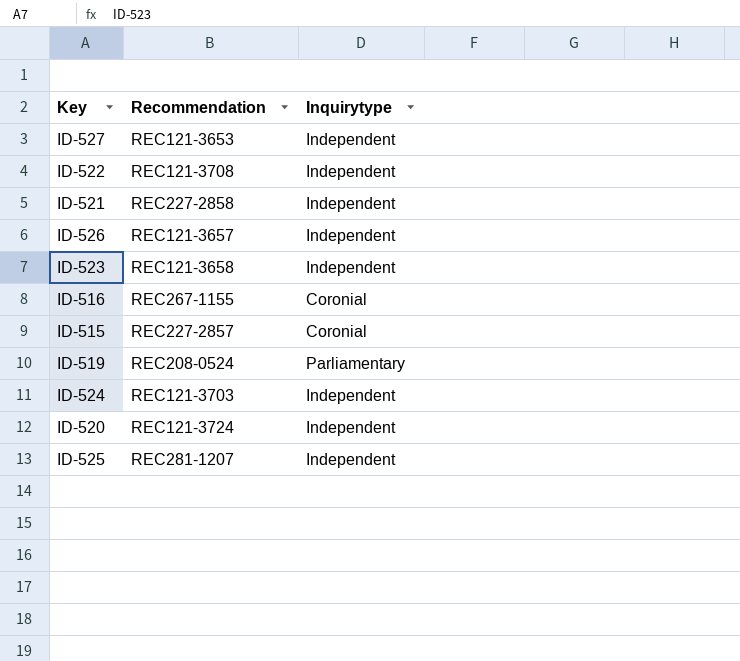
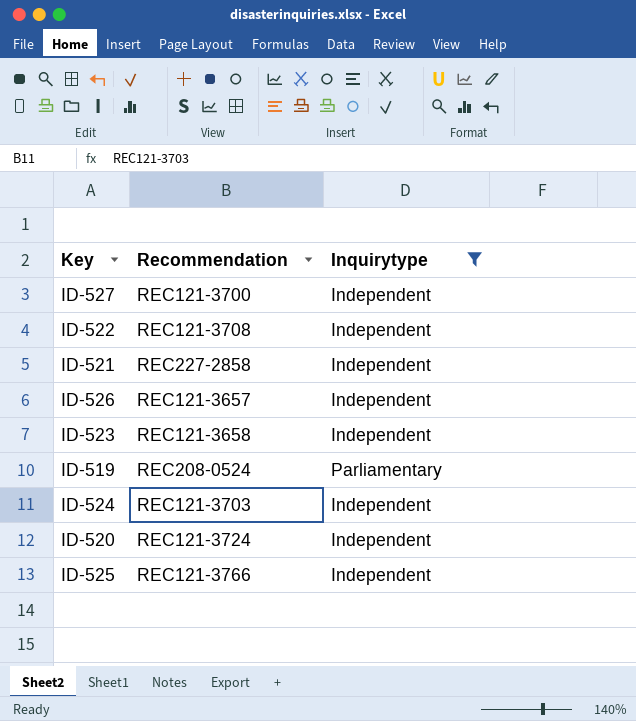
filter: none -> Inquirytype != Coronial
ID-527 | Recommendation: REC121-3653 -> REC121-3700
ID-525 | Recommendation: REC281-1207 -> REC121-3766

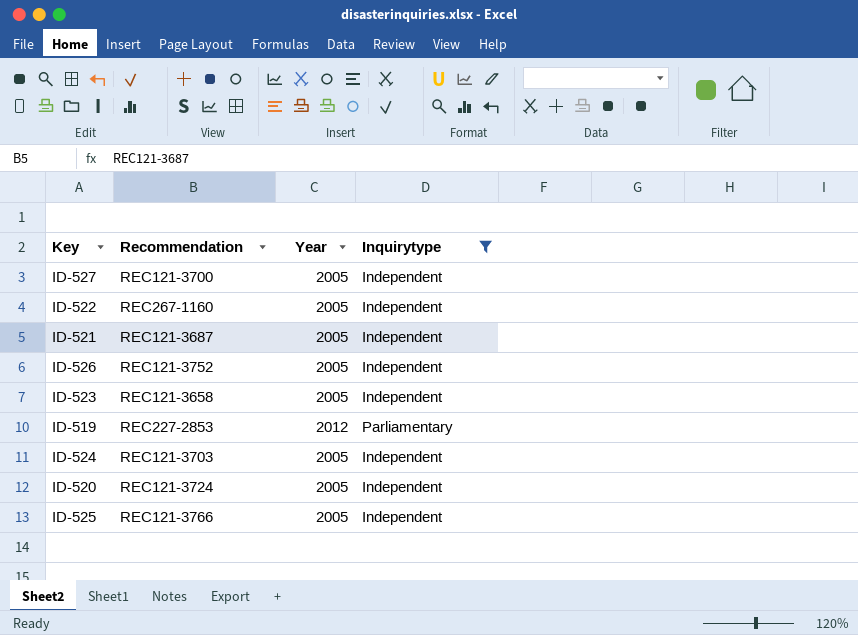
column Year | position: none -> 3
ID-522 | Recommendation: REC121-3708 -> REC267-1160
ID-521 | Recommendation: REC227-2858 -> REC121-3687
ID-526 | Recommendation: REC121-3657 -> REC121-3752
ID-519 | Recommendation: REC208-0524 -> REC227-2853

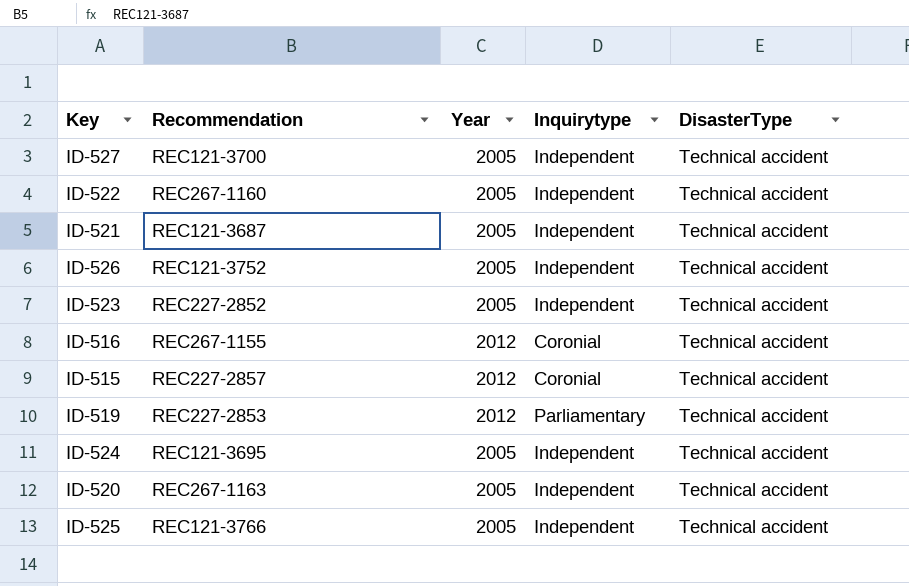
filter: Inquirytype != Coronial -> none
column DisasterType | position: none -> 5
ID-523 | Recommendation: REC121-3658 -> REC227-2852
ID-524 | Recommendation: REC121-3703 -> REC121-3695
ID-520 | Recommendation: REC121-3724 -> REC267-1163

